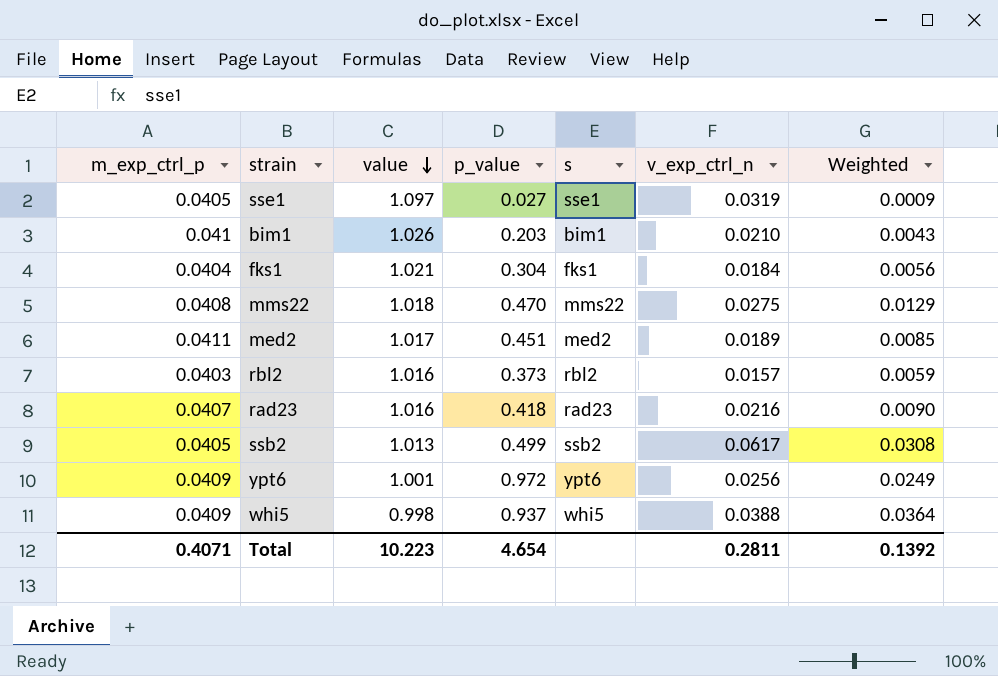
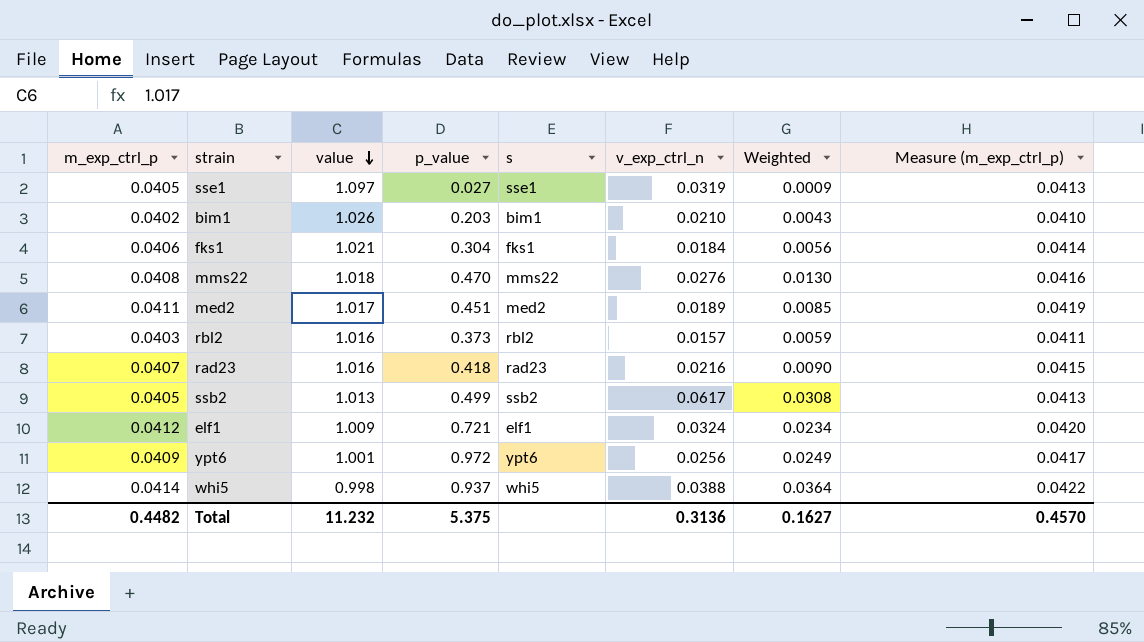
column Measure (m_exp_ctrl_p) | formula: none -> [m_exp_ctrl_p] * 1.02
bim1 | m_exp_ctrl_p: 0.041 -> 0.0402
fks1 | m_exp_ctrl_p: 0.0404 -> 0.0406
mms22 | v_exp_ctrl_n: 0.0275 -> 0.0276
mms22 | Weighted: 0.0129 -> 0.0130
row elf1: none -> 0.0412 | 1.009 | 0.721 | elf1 | 0.0324 | 0.0234 | 0.0420
whi5 | m_exp_ctrl_p: 0.0409 -> 0.0414
Total | m_exp_ctrl_p: 0.4071 -> 0.4482
Total | value: 10.223 -> 11.232
Total | p_value: 4.654 -> 5.375
Total | v_exp_ctrl_n: 0.2811 -> 0.3136
Total | Weighted: 0.1392 -> 0.1627

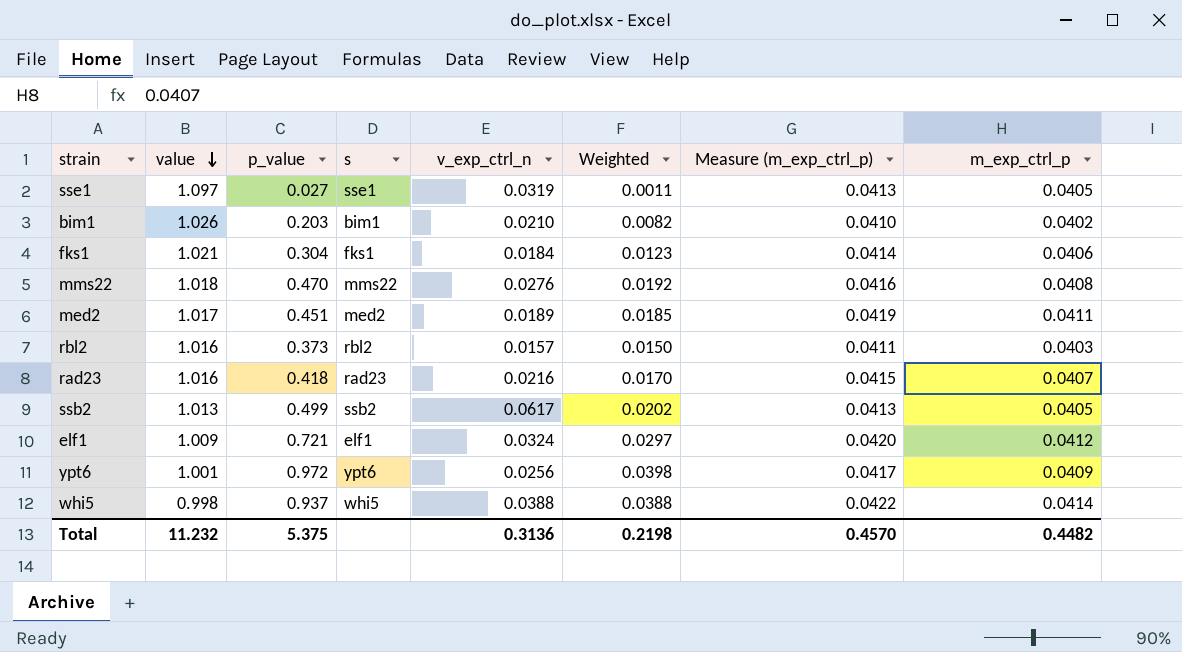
column Weighted | formula: [p_value] * [v_exp_ctrl_n] -> [p_value] * [m_exp_ctrl_p]
column m_exp_ctrl_p | position: 1 -> 8
Total | Weighted: 0.1627 -> 0.2198

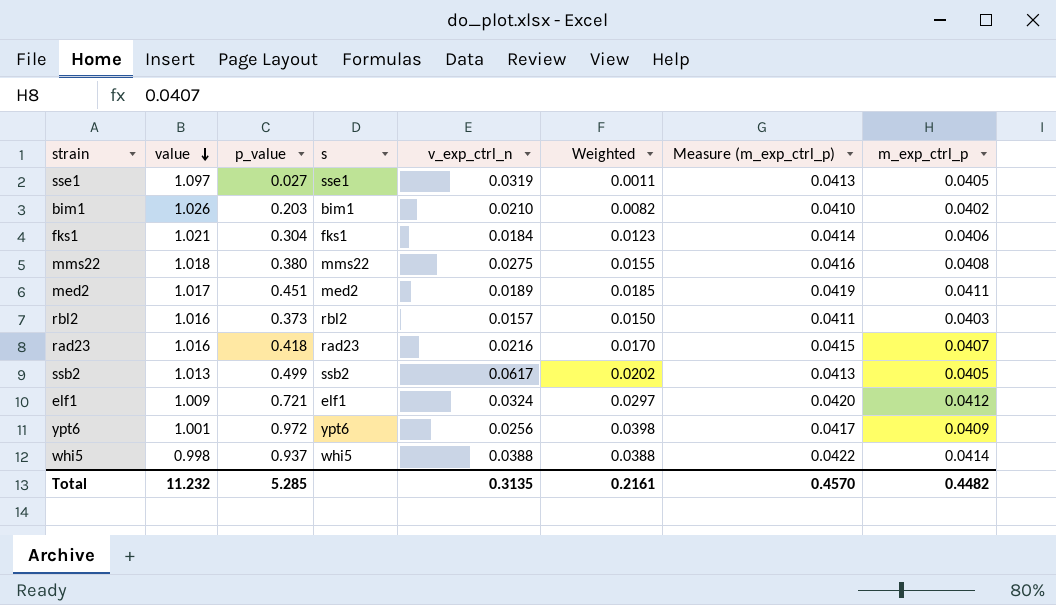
mms22 | p_value: 0.470 -> 0.380
mms22 | v_exp_ctrl_n: 0.0276 -> 0.0275
mms22 | Weighted: 0.0192 -> 0.0155
Total | p_value: 5.375 -> 5.285
Total | v_exp_ctrl_n: 0.3136 -> 0.3135
Total | Weighted: 0.2198 -> 0.2161

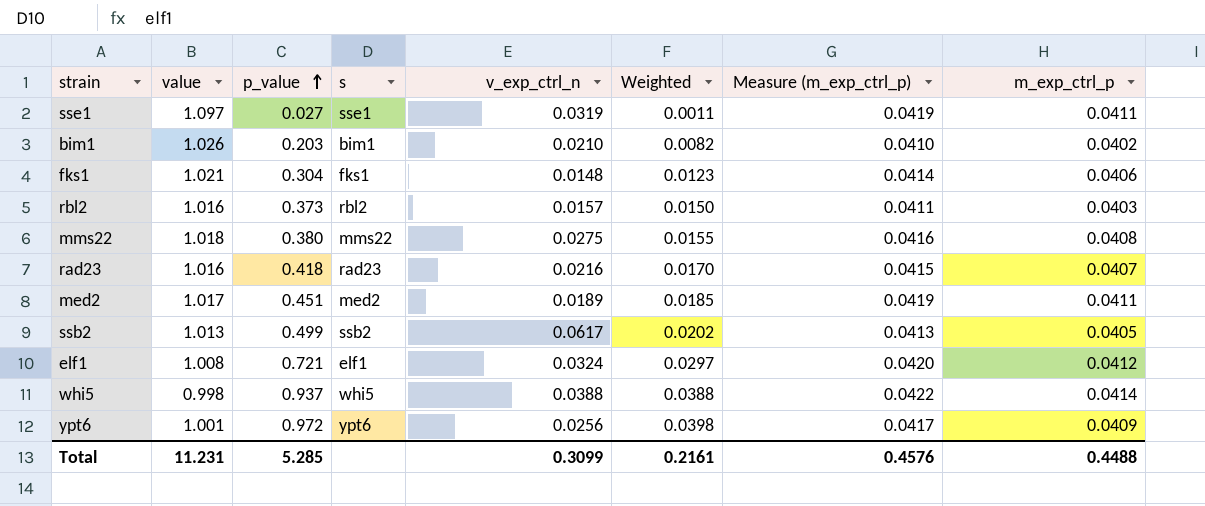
row order: value descending -> p_value ascending
sse1 | Measure (m_exp_ctrl_p): 0.0413 -> 0.0419
sse1 | m_exp_ctrl_p: 0.0405 -> 0.0411
fks1 | v_exp_ctrl_n: 0.0184 -> 0.0148
elf1 | value: 1.009 -> 1.008
Total | value: 11.232 -> 11.231
Total | v_exp_ctrl_n: 0.3135 -> 0.3099
Total | Measure (m_exp_ctrl_p): 0.4570 -> 0.4576
Total | m_exp_ctrl_p: 0.4482 -> 0.4488

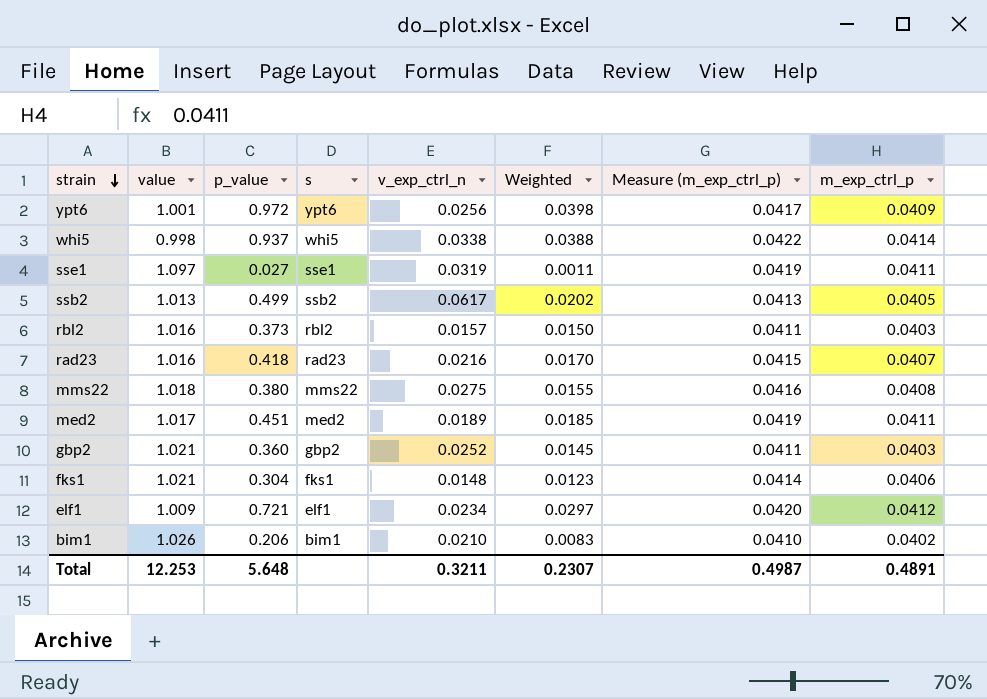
row order: p_value ascending -> strain descending
whi5 | v_exp_ctrl_n: 0.0388 -> 0.0338
row gbp2: none -> 1.021 | 0.360 | gbp2 | 0.0252 | 0.0145 | 0.0411 | 0.0403
elf1 | value: 1.008 -> 1.009
elf1 | v_exp_ctrl_n: 0.0324 -> 0.0234
bim1 | p_value: 0.203 -> 0.206
bim1 | Weighted: 0.0082 -> 0.0083
Total | value: 11.231 -> 12.253
Total | p_value: 5.285 -> 5.648
Total | v_exp_ctrl_n: 0.3099 -> 0.3211
Total | Weighted: 0.2161 -> 0.2307
Total | Measure (m_exp_ctrl_p): 0.4576 -> 0.4987
Total | m_exp_ctrl_p: 0.4488 -> 0.4891

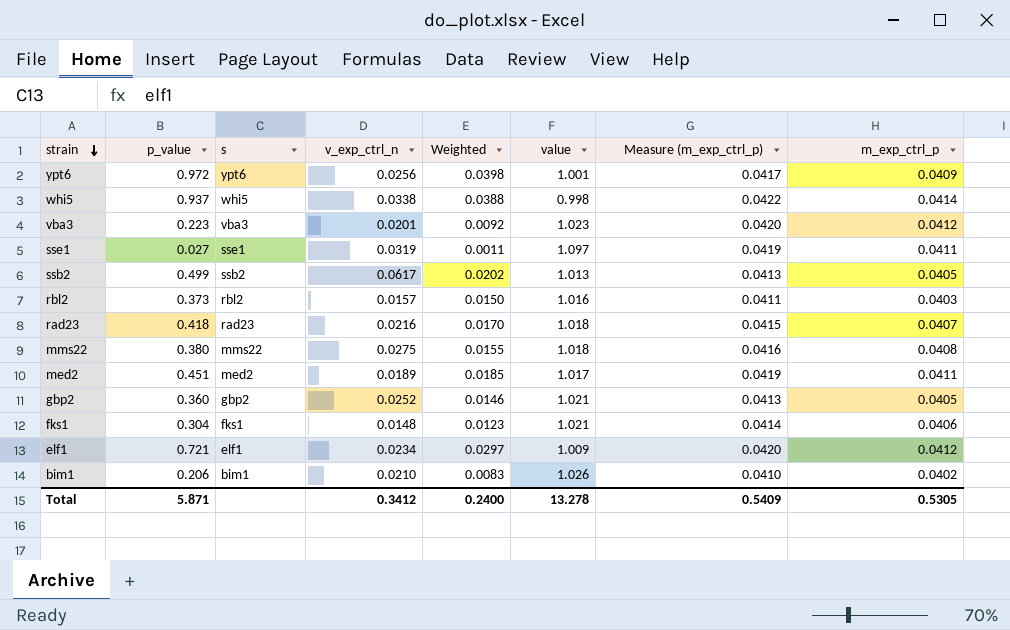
column value | position: 2 -> 6
row vba3: none -> 0.223 | vba3 | 0.0201 | 0.0092 | 1.023 | 0.0420 | 0.0412
rad23 | value: 1.016 -> 1.018
gbp2 | Weighted: 0.0145 -> 0.0146
gbp2 | Measure (m_exp_ctrl_p): 0.0411 -> 0.0413
gbp2 | m_exp_ctrl_p: 0.0403 -> 0.0405
Total | p_value: 5.648 -> 5.871
Total | v_exp_ctrl_n: 0.3211 -> 0.3412
Total | Weighted: 0.2307 -> 0.2400
Total | value: 12.253 -> 13.278
Total | Measure (m_exp_ctrl_p): 0.4987 -> 0.5409
Total | m_exp_ctrl_p: 0.4891 -> 0.5305

